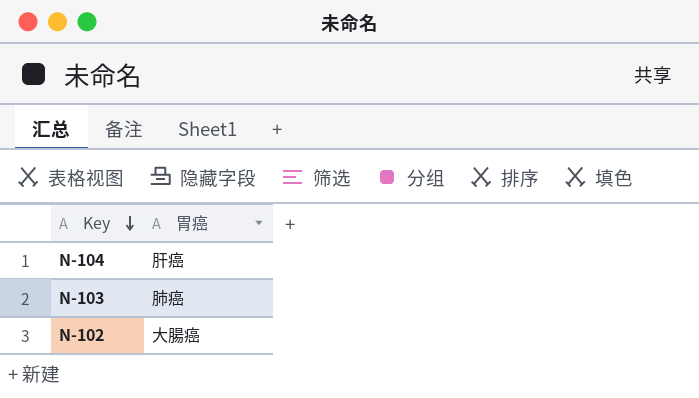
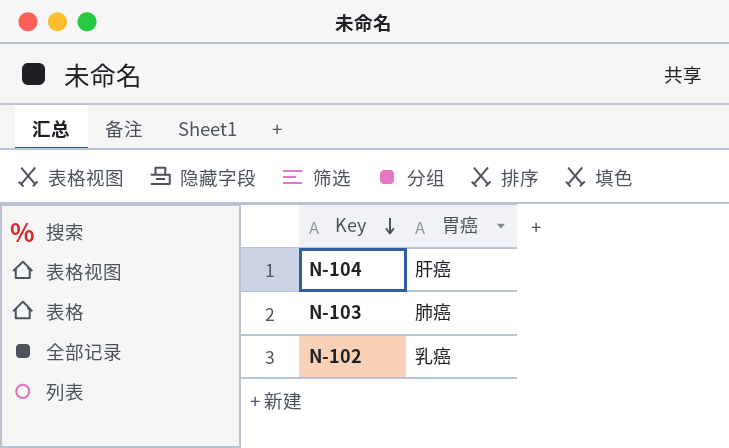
N-102 | 胃癌: 大腸癌 -> 乳癌

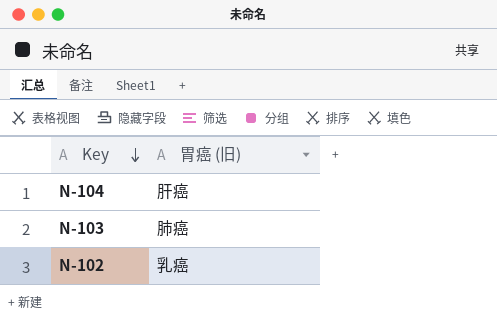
column name: 胃癌 -> 胃癌 (旧)

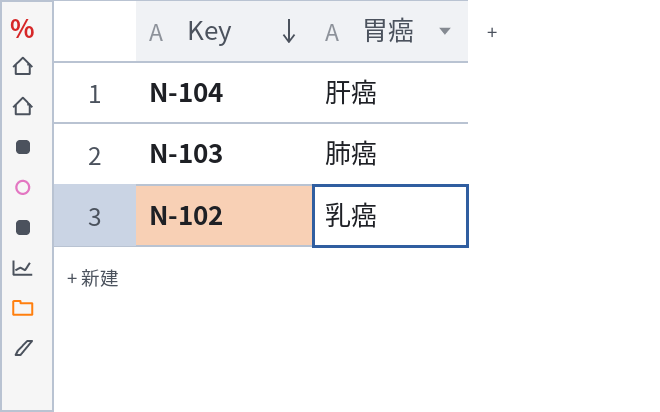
column name: 胃癌 (旧) -> 胃癌

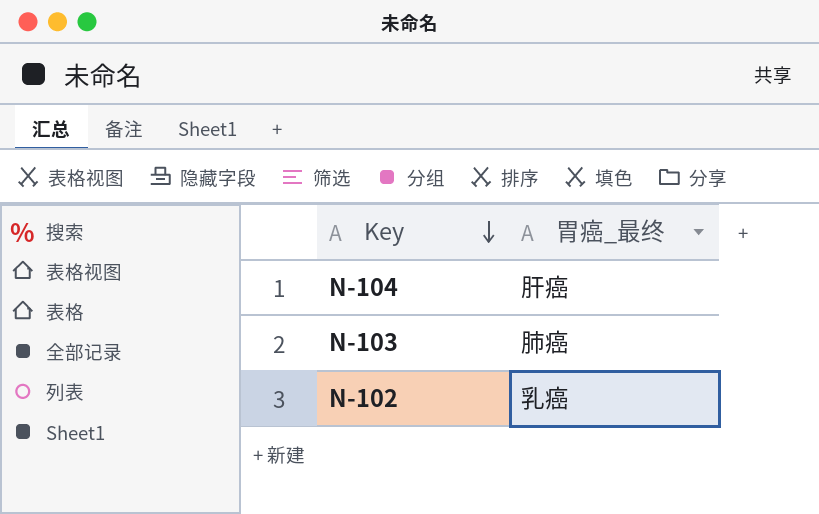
column name: 胃癌 -> 胃癌_最终

